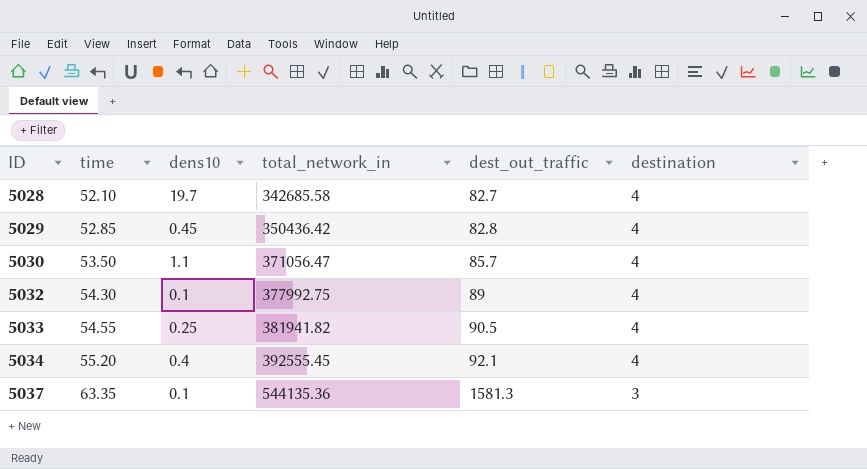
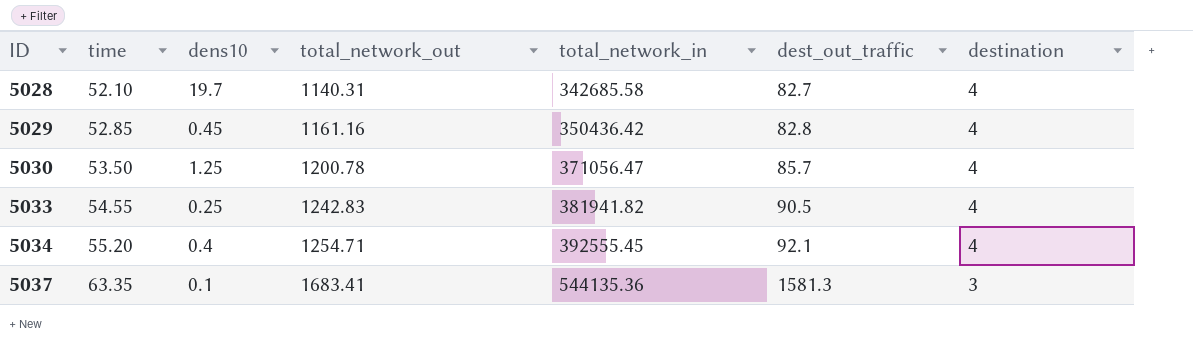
column total_network_out | position: none -> 4
row 5032: 54.30 | 0.1 | 377992.75 | 89 | 4 -> none
5030 | dens10: 1.1 -> 1.25

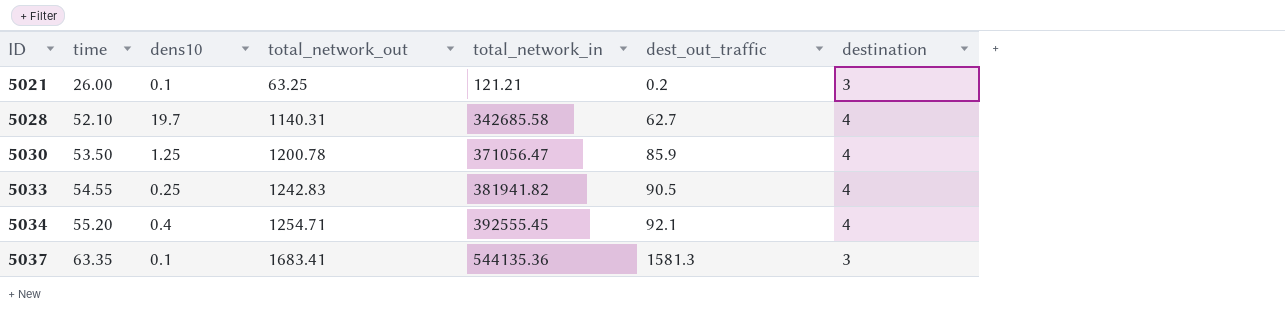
row 5029: 52.85 | 0.45 | 1161.16 | 350436.42 | 82.8 | 4 -> none
row 5021: none -> 26.00 | 0.1 | 63.25 | 121.21 | 0.2 | 3
5028 | dest_out_traffic: 82.7 -> 62.7
5030 | dest_out_traffic: 85.7 -> 85.9

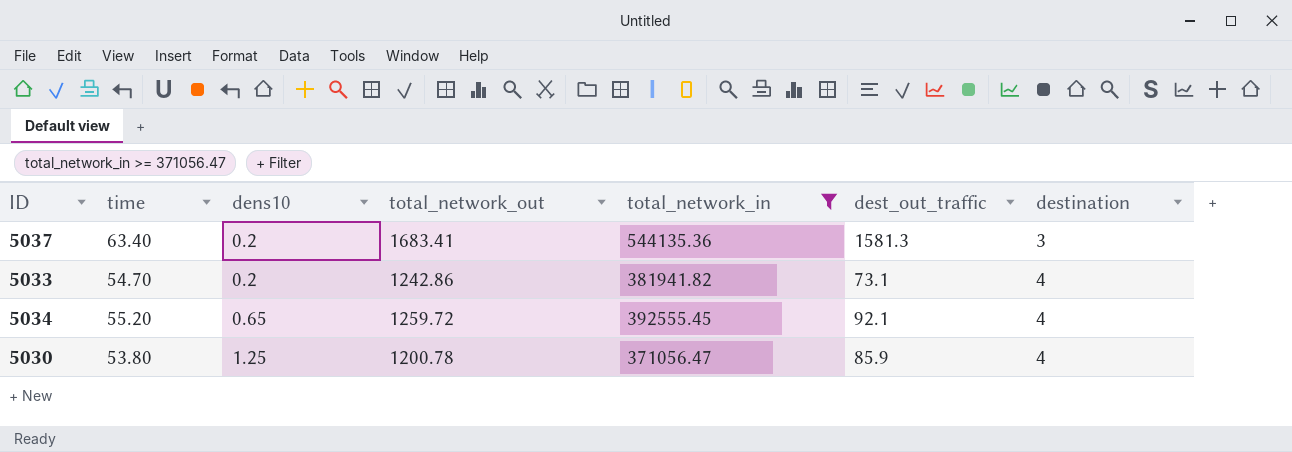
filter: none -> total_network_in >= 371056.47
row order: ID ascending -> dens10 ascending
5037 | time: 63.35 -> 63.40
5037 | dens10: 0.1 -> 0.2
5033 | time: 54.55 -> 54.70
5033 | dens10: 0.25 -> 0.2
5033 | total_network_out: 1242.83 -> 1242.86
5033 | dest_out_traffic: 90.5 -> 73.1
5034 | dens10: 0.4 -> 0.65
5034 | total_network_out: 1254.71 -> 1259.72
5030 | time: 53.50 -> 53.80

